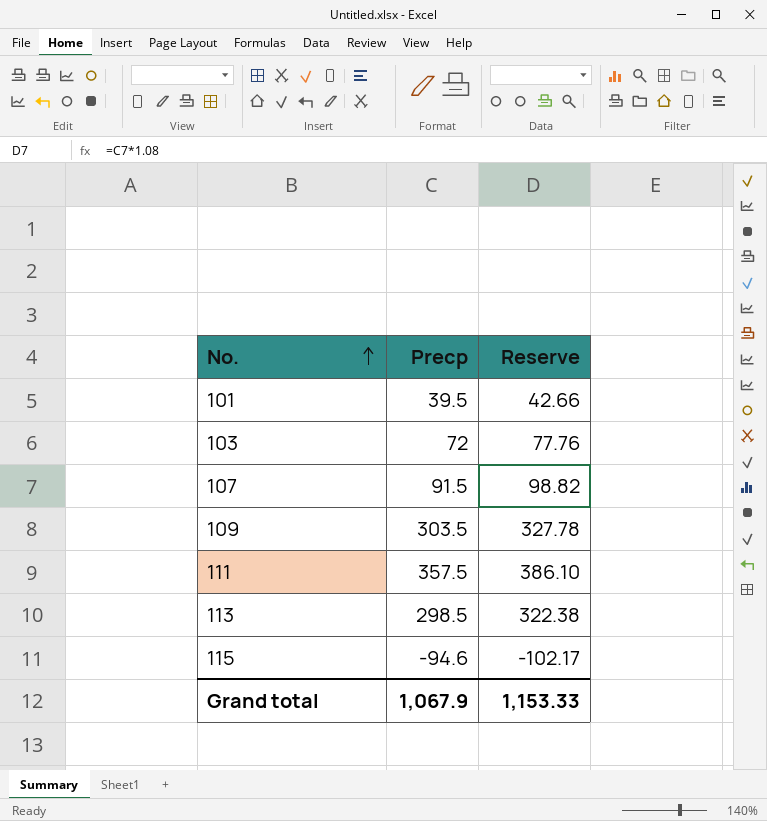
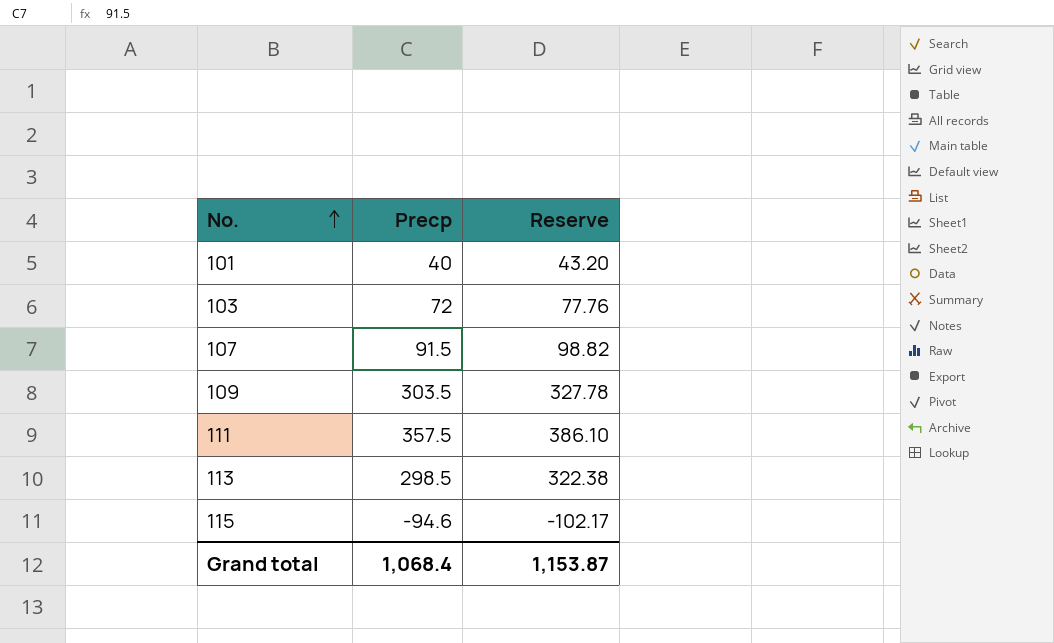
101 | Precp: 39.5 -> 40
101 | Reserve: 42.66 -> 43.20
Grand total | Precp: 1,067.9 -> 1,068.4
Grand total | Reserve: 1,153.33 -> 1,153.87

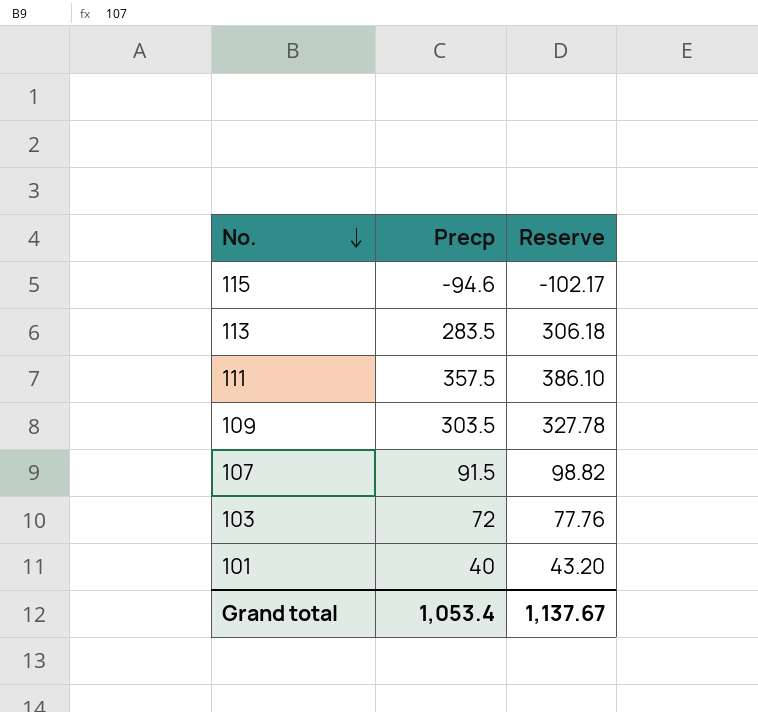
row order: No. ascending -> No. descending
113 | Precp: 298.5 -> 283.5
113 | Reserve: 322.38 -> 306.18
Grand total | Precp: 1,068.4 -> 1,053.4
Grand total | Reserve: 1,153.87 -> 1,137.67

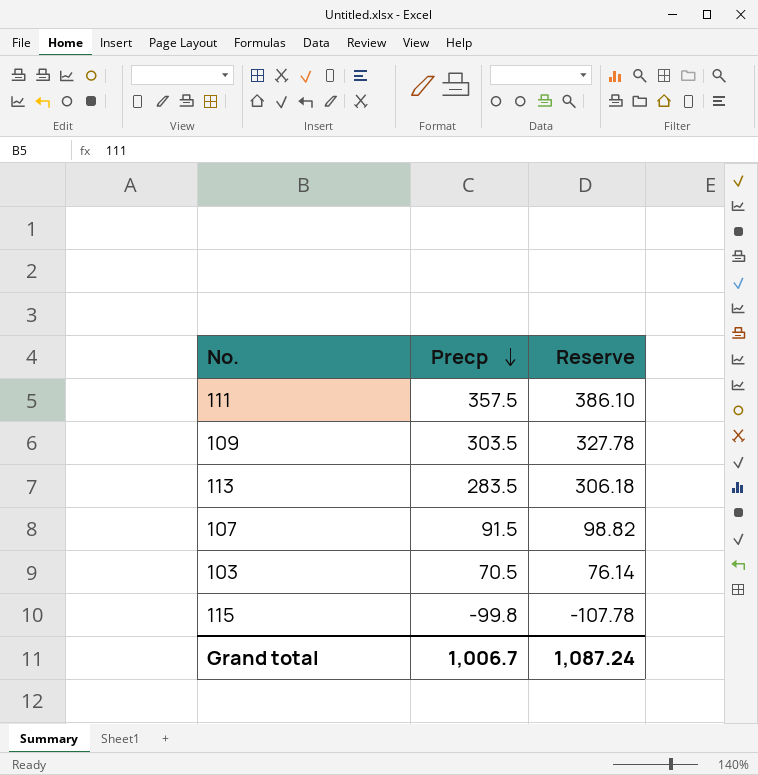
row order: No. descending -> Precp descending
row 101: 40 | 43.20 -> none
103 | Precp: 72 -> 70.5
103 | Reserve: 77.76 -> 76.14
115 | Precp: -94.6 -> -99.8
115 | Reserve: -102.17 -> -107.78
Grand total | Precp: 1,053.4 -> 1,006.7
Grand total | Reserve: 1,137.67 -> 1,087.24

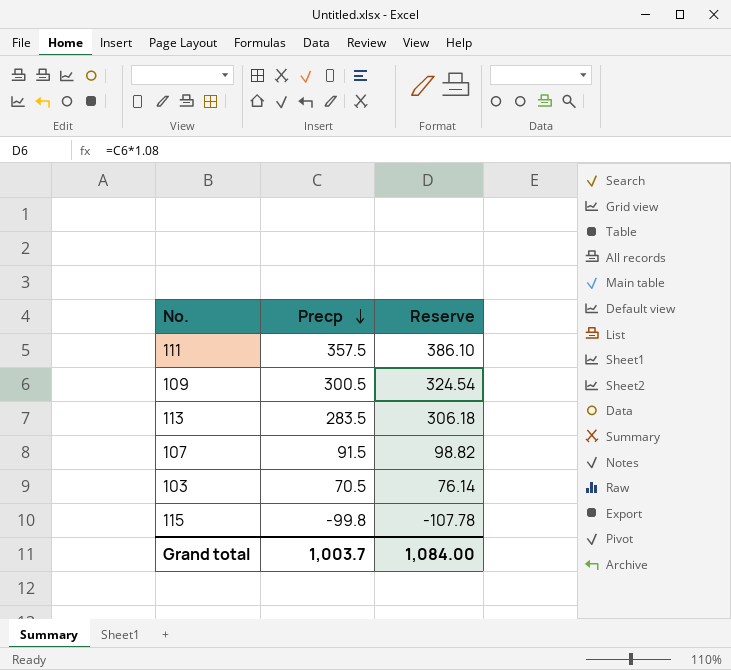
109 | Precp: 303.5 -> 300.5
109 | Reserve: 327.78 -> 324.54
Grand total | Precp: 1,006.7 -> 1,003.7
Grand total | Reserve: 1,087.24 -> 1,084.00

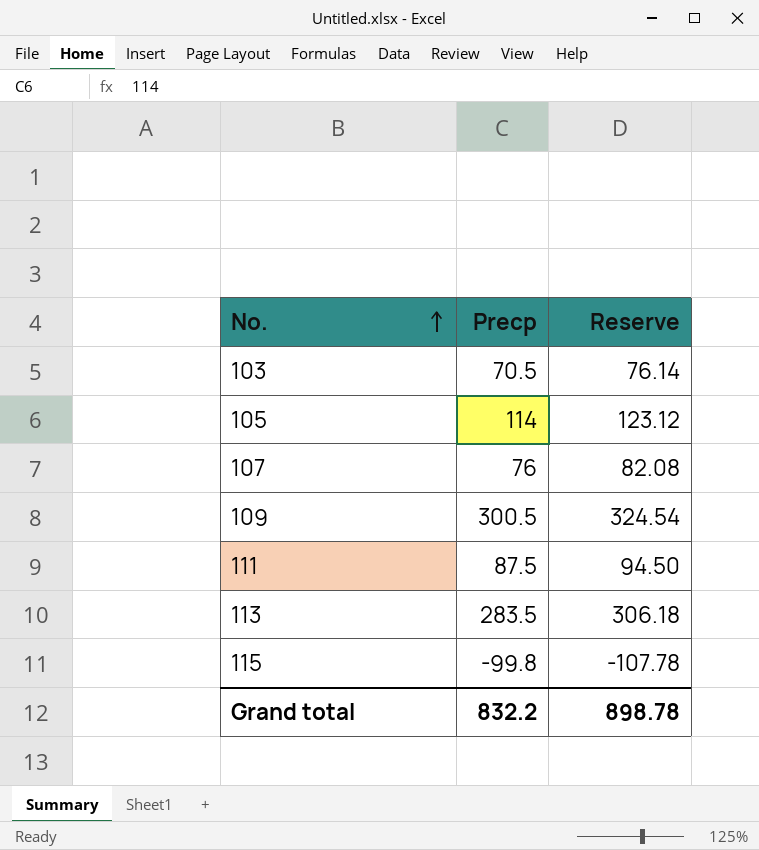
row order: Precp descending -> No. ascending
row 105: none -> 114 | 123.12
107 | Precp: 91.5 -> 76
107 | Reserve: 98.82 -> 82.08
111 | Precp: 357.5 -> 87.5
111 | Reserve: 386.10 -> 94.50
Grand total | Precp: 1,003.7 -> 832.2
Grand total | Reserve: 1,084.00 -> 898.78

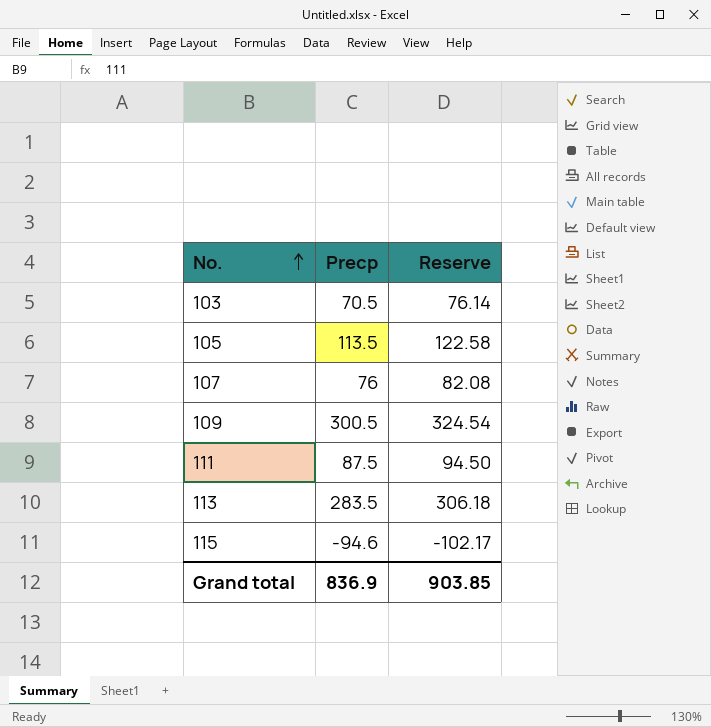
105 | Precp: 114 -> 113.5
105 | Reserve: 123.12 -> 122.58
115 | Precp: -99.8 -> -94.6
115 | Reserve: -107.78 -> -102.17
Grand total | Precp: 832.2 -> 836.9
Grand total | Reserve: 898.78 -> 903.85

